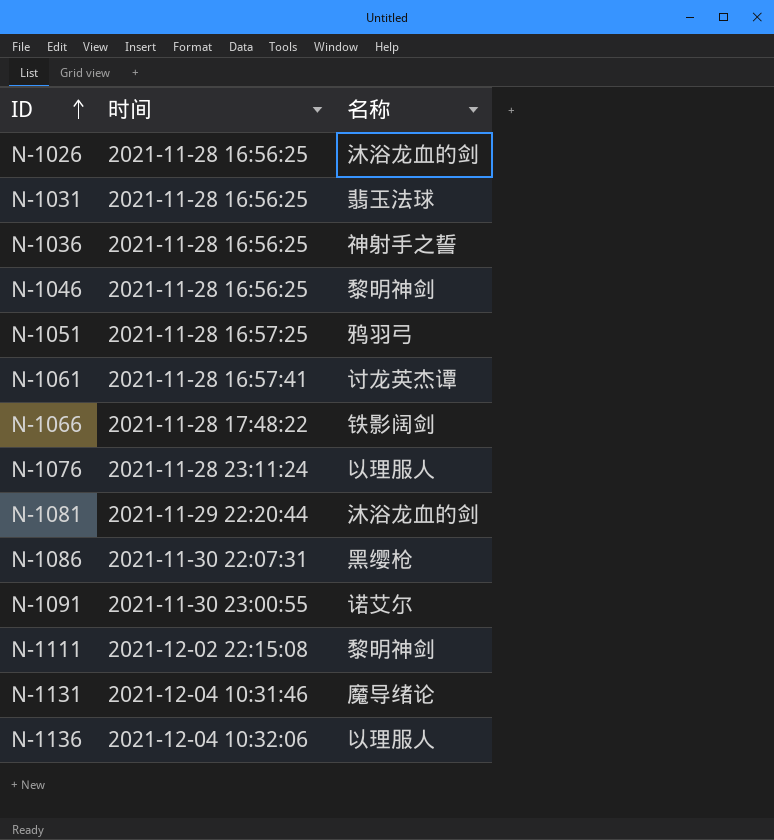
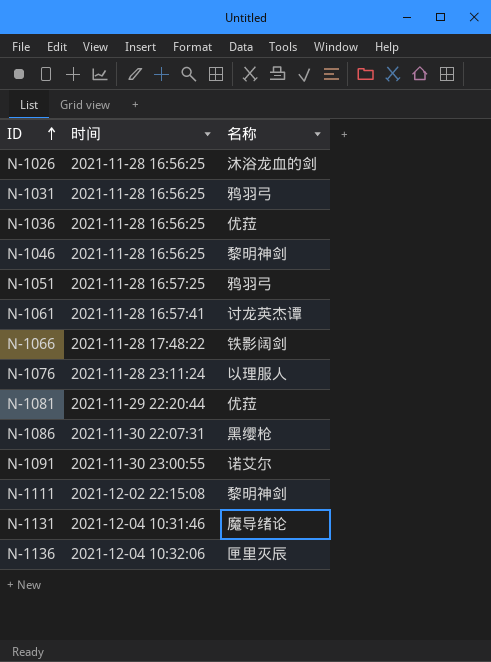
N-1031 | 名称: 翡玉法球 -> 鸦羽弓
N-1036 | 名称: 神射手之誓 -> 优菈
N-1081 | 名称: 沐浴龙血的剑 -> 优菈
N-1136 | 名称: 以理服人 -> 匣里灭辰

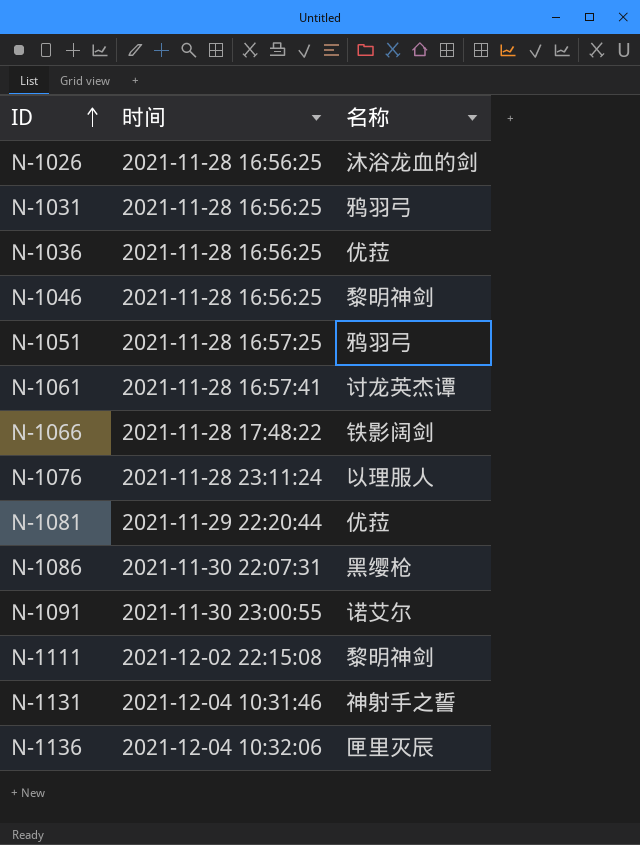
N-1131 | 名称: 魔导绪论 -> 神射手之誓

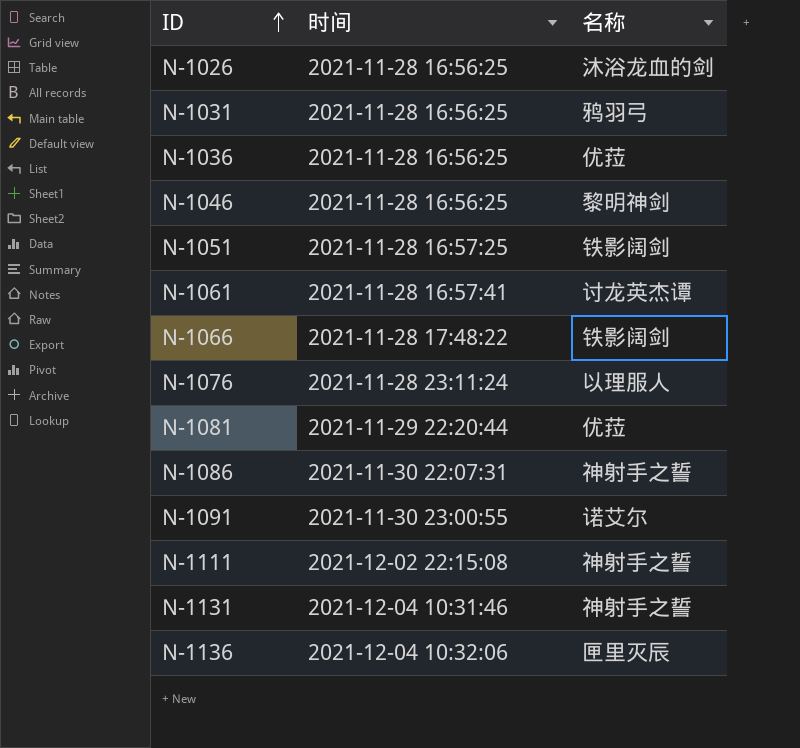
N-1051 | 名称: 鸦羽弓 -> 铁影阔剑
N-1086 | 名称: 黑缨枪 -> 神射手之誓
N-1111 | 名称: 黎明神剑 -> 神射手之誓

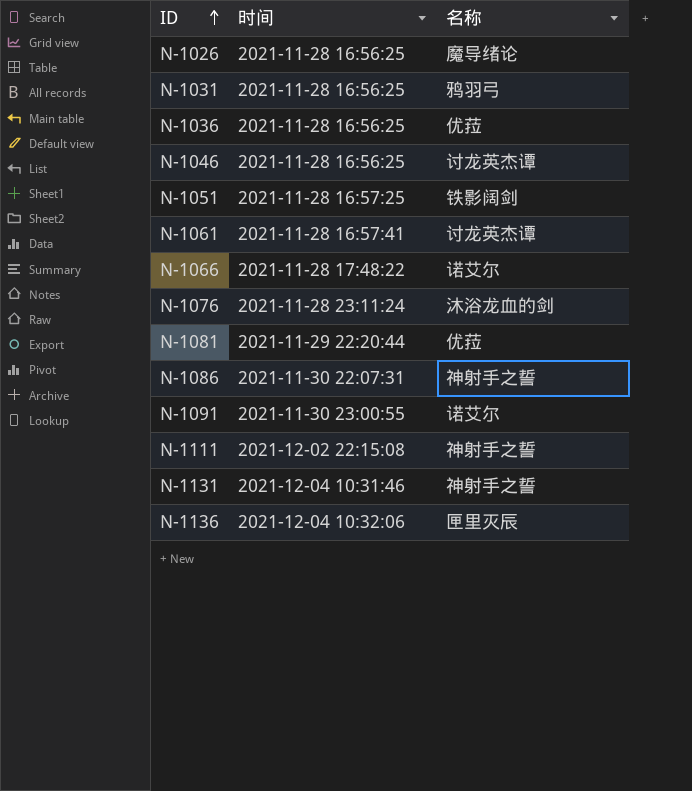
N-1026 | 名称: 沐浴龙血的剑 -> 魔导绪论
N-1046 | 名称: 黎明神剑 -> 讨龙英杰谭
N-1066 | 名称: 铁影阔剑 -> 诺艾尔
N-1076 | 名称: 以理服人 -> 沐浴龙血的剑

